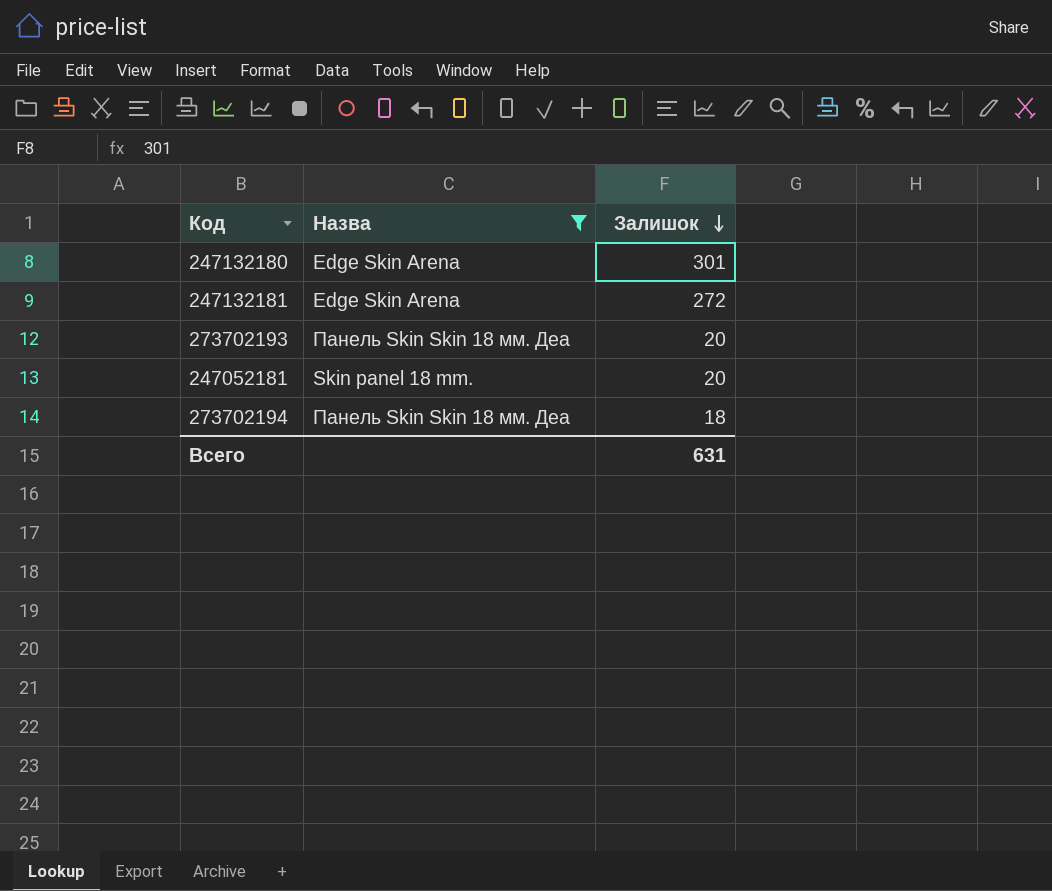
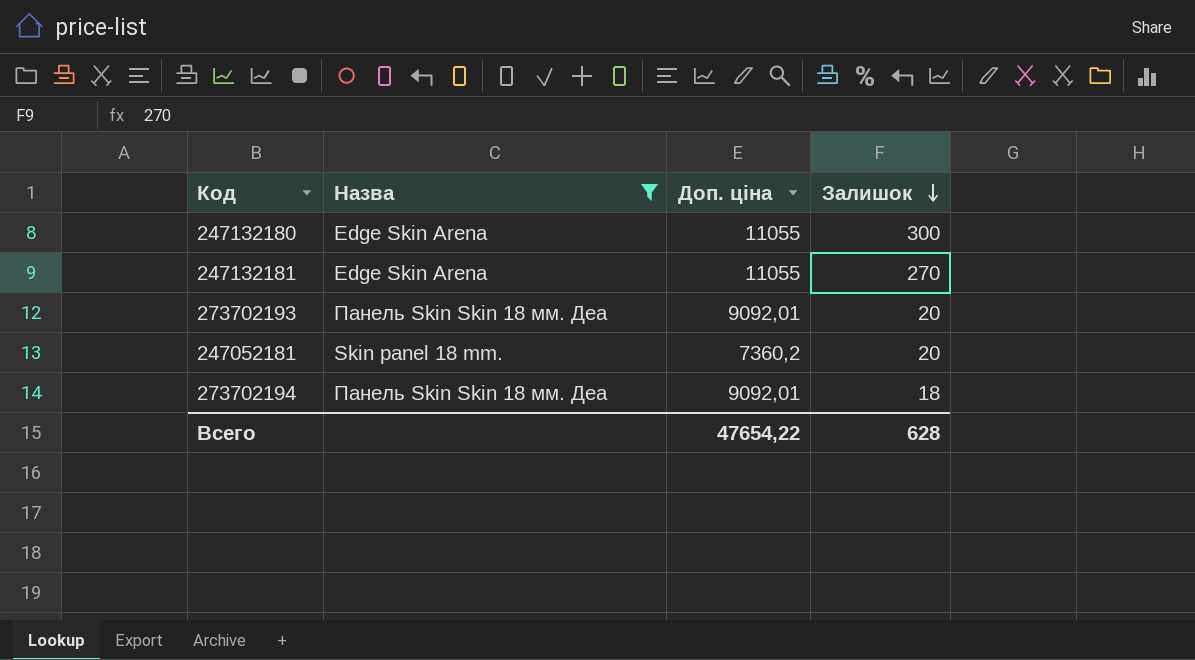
column Доп. ціна | position: none -> 3
247132180 | Залишок: 301 -> 300
247132181 | Залишок: 272 -> 270
Всего | Залишок: 631 -> 628

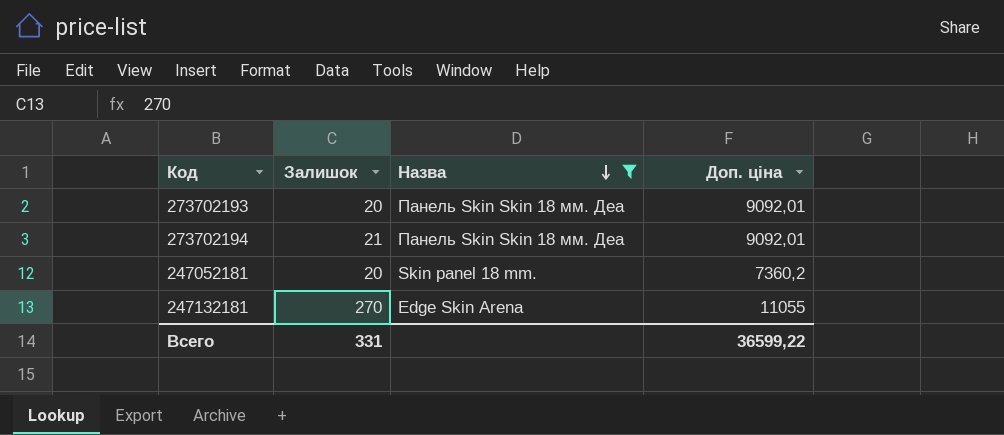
row order: Залишок descending -> Назва descending
column Залишок | position: 4 -> 2
row 247132180: Edge Skin Arena | 11055 | 300 -> none
273702194 | Залишок: 18 -> 21
Всего | Залишок: 628 -> 331
Всего | Доп. ціна: 47654,22 -> 36599,22

